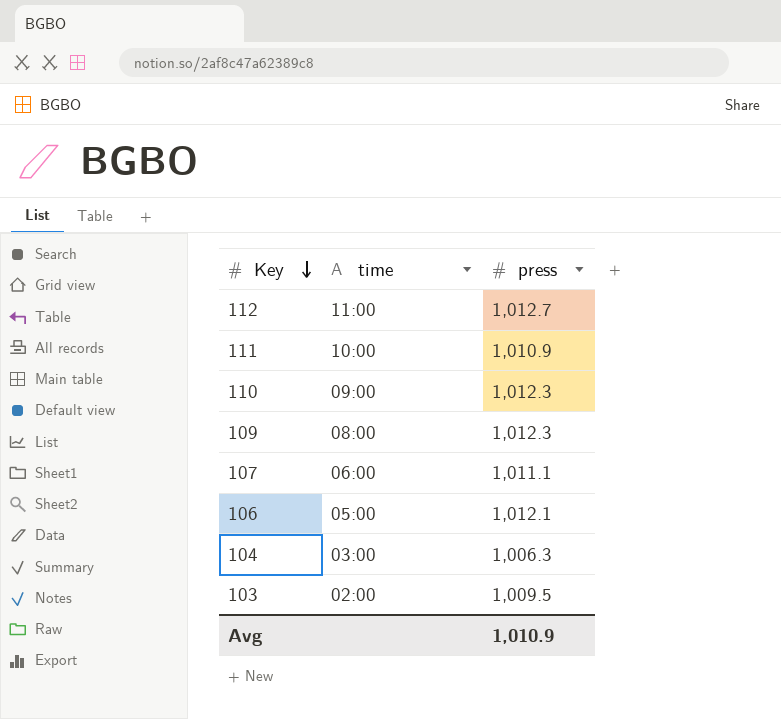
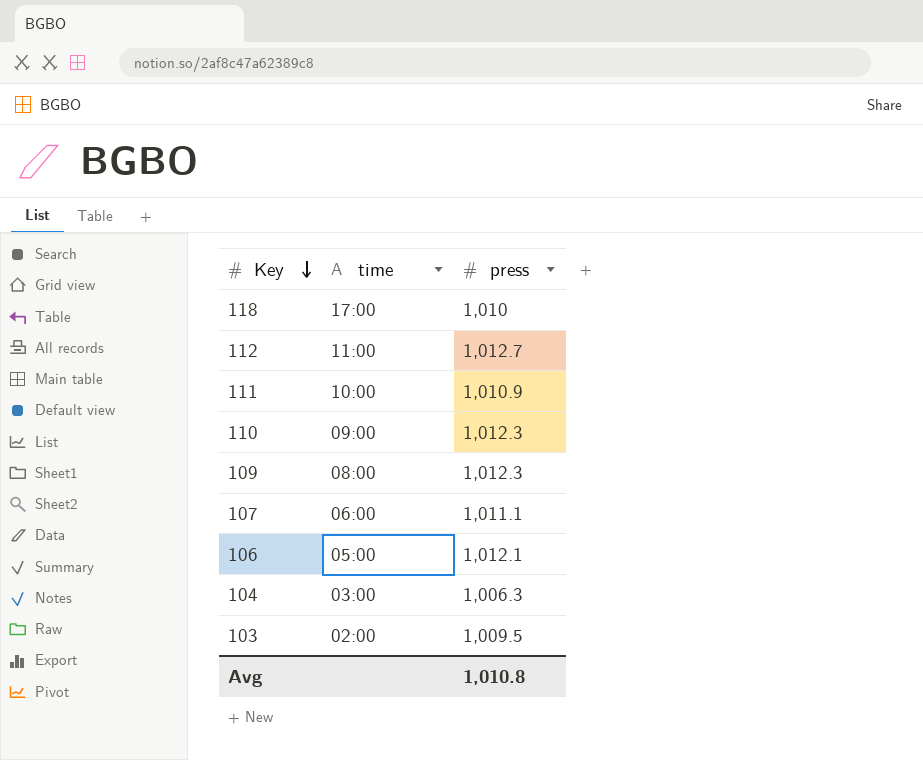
row 118: none -> 17:00 | 1,010
Avg | press: 1,010.9 -> 1,010.8

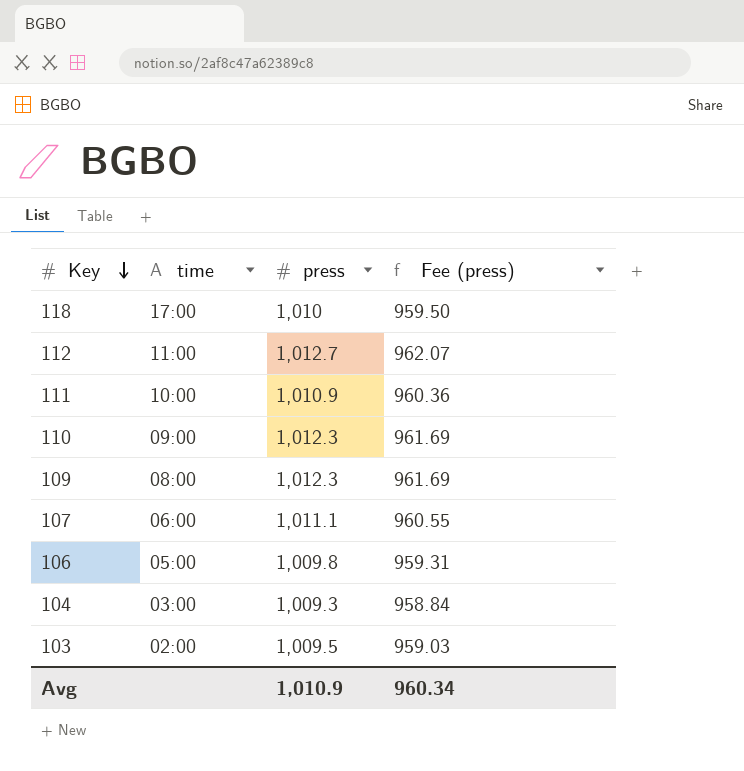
column Fee (press) | formula: none -> [press] * 0.95
106 | press: 1,012.1 -> 1,009.8
104 | press: 1,006.3 -> 1,009.3
Avg | press: 1,010.8 -> 1,010.9

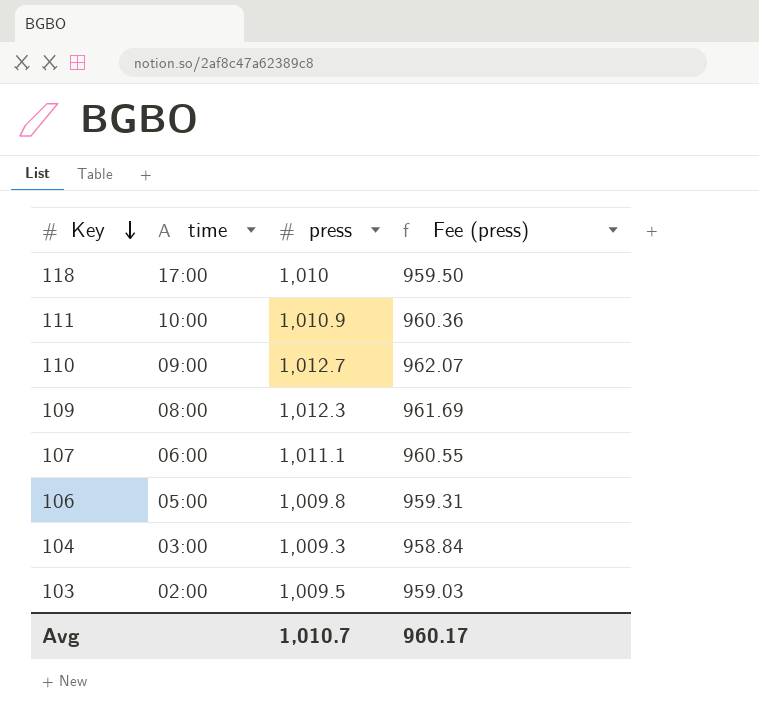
row 112: 11:00 | 1,012.7 | 962.07 -> none
110 | press: 1,012.3 -> 1,012.7
110 | Fee (press): 961.69 -> 962.07
Avg | press: 1,010.9 -> 1,010.7
Avg | Fee (press): 960.34 -> 960.17

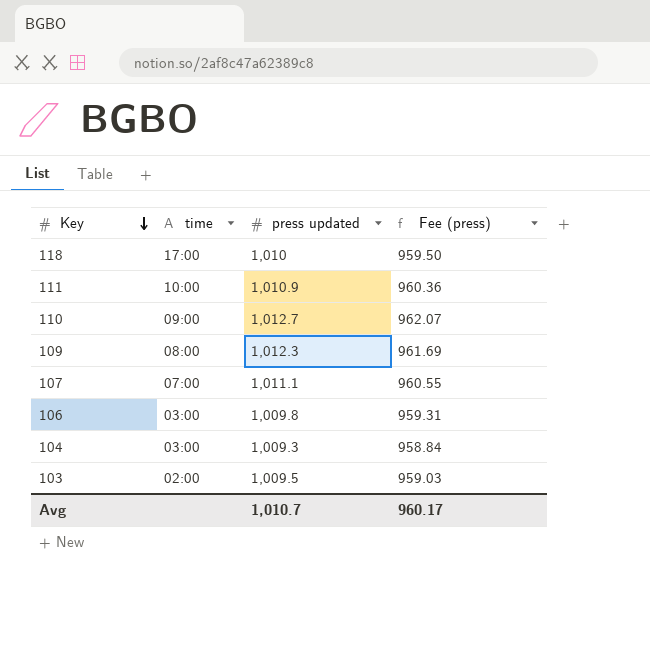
column name: press -> press updated
107 | time: 06:00 -> 07:00
106 | time: 05:00 -> 03:00

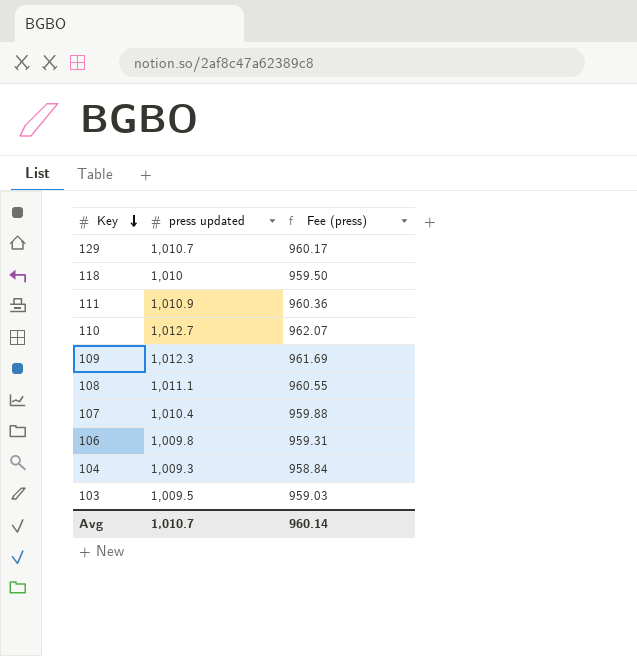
column time | position: 2 -> none
row 129: none -> 1,010.7 | 960.17
row 108: none -> 1,011.1 | 960.55
107 | press updated: 1,011.1 -> 1,010.4
107 | Fee (press): 960.55 -> 959.88
Avg | Fee (press): 960.17 -> 960.14

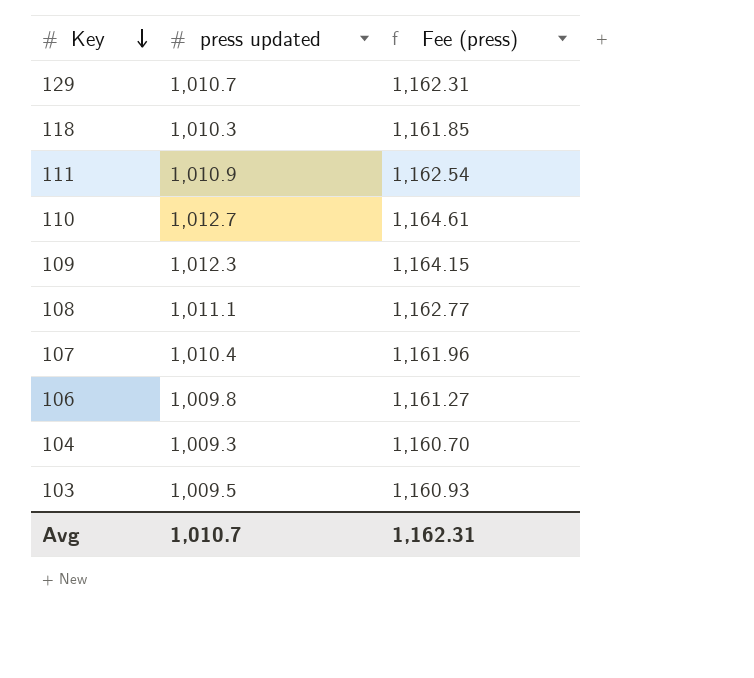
column Fee (press) | formula: [press updated] * 0.95 -> [press updated] * 1.15
118 | press updated: 1,010 -> 1,010.3
Avg | Fee (press): 960.14 -> 1,162.31

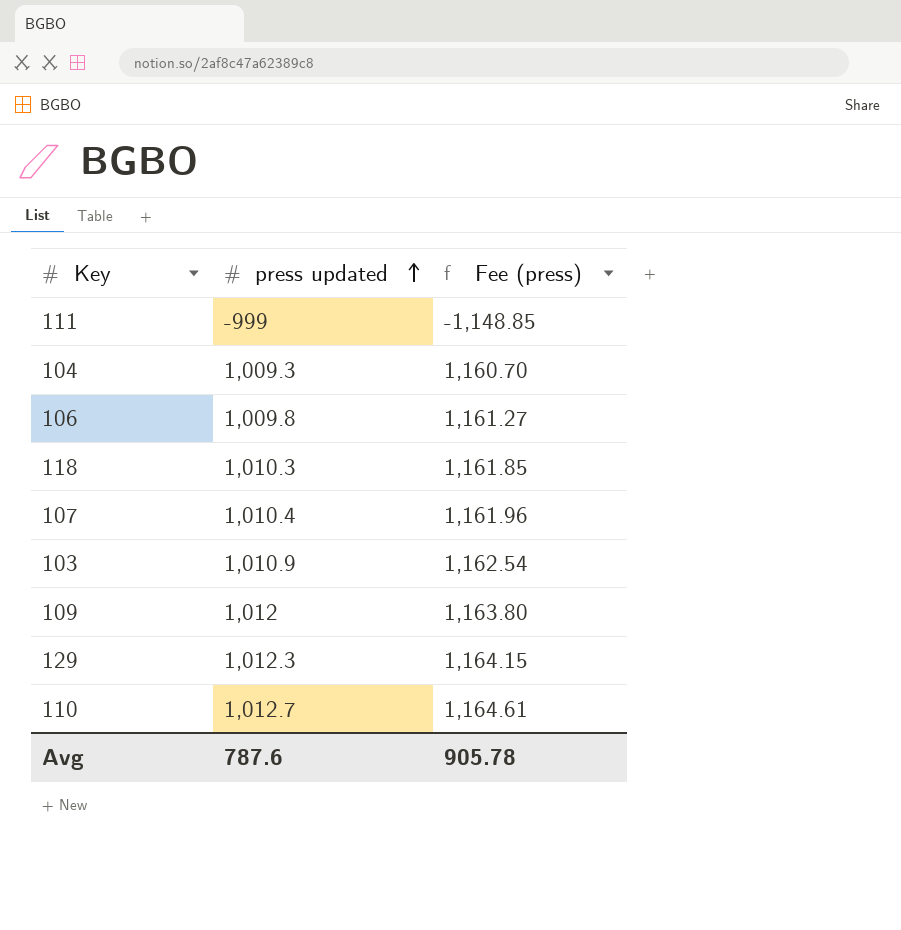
row order: Key descending -> press updated ascending
row 108: 1,011.1 | 1,162.77 -> none
111 | press updated: 1,010.9 -> -999
111 | Fee (press): 1,162.54 -> -1,148.85
103 | press updated: 1,009.5 -> 1,010.9
103 | Fee (press): 1,160.93 -> 1,162.54
109 | press updated: 1,012.3 -> 1,012
109 | Fee (press): 1,164.15 -> 1,163.80
129 | press updated: 1,010.7 -> 1,012.3
129 | Fee (press): 1,162.31 -> 1,164.15
Avg | press updated: 1,010.7 -> 787.6
Avg | Fee (press): 1,162.31 -> 905.78

